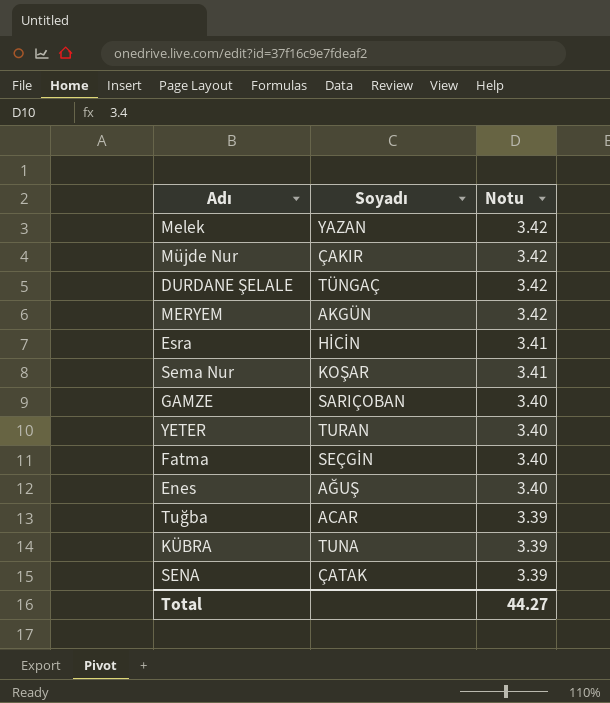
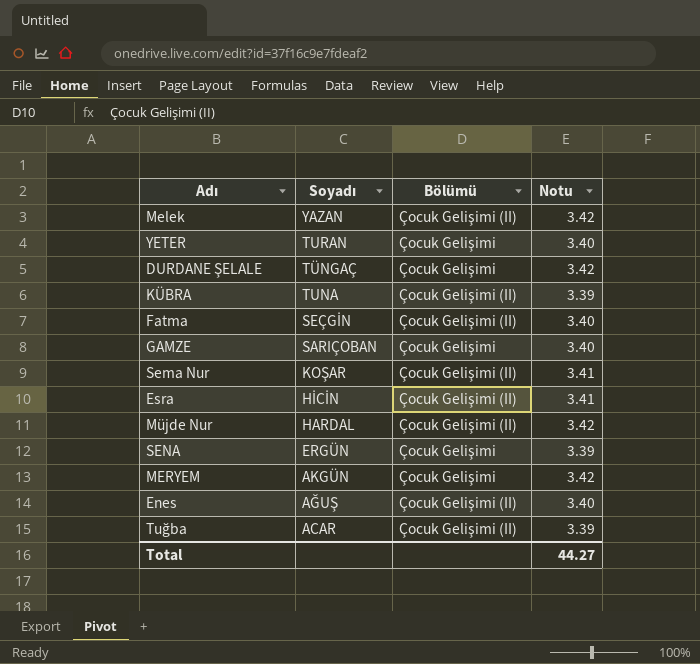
row order: Notu descending -> Soyadı descending
column Bölümü | position: none -> 3
Müjde Nur | Soyadı: ÇAKIR -> HARDAL
SENA | Soyadı: ÇATAK -> ERGÜN

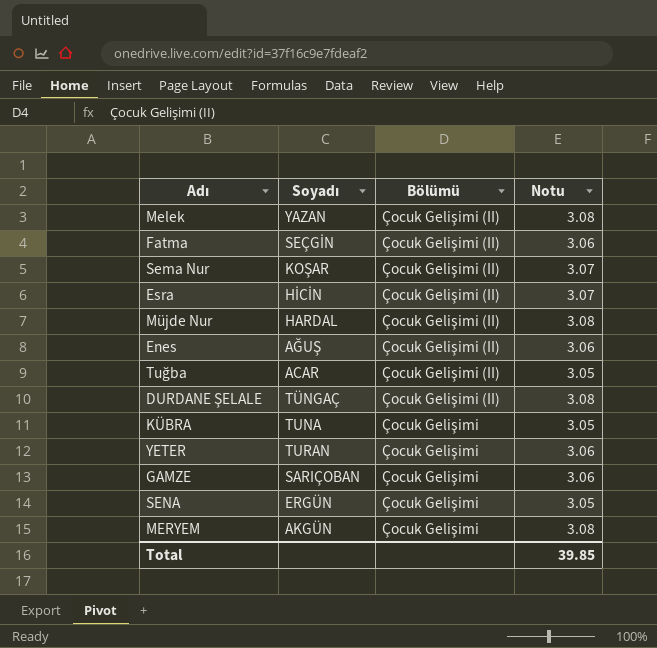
row order: Soyadı descending -> Bölümü descending
Melek | Notu: 3.42 -> 3.08
Fatma | Notu: 3.40 -> 3.06
Sema Nur | Notu: 3.41 -> 3.07
Esra | Notu: 3.41 -> 3.07
Müjde Nur | Notu: 3.42 -> 3.08
Enes | Notu: 3.40 -> 3.06
Tuğba | Notu: 3.39 -> 3.05
DURDANE ŞELALE | Bölümü: Çocuk Gelişimi -> Çocuk Gelişimi (II)
DURDANE ŞELALE | Notu: 3.42 -> 3.08
KÜBRA | Bölümü: Çocuk Gelişimi (II) -> Çocuk Gelişimi
KÜBRA | Notu: 3.39 -> 3.05
YETER | Notu: 3.40 -> 3.06
GAMZE | Notu: 3.40 -> 3.06
SENA | Notu: 3.39 -> 3.05
MERYEM | Notu: 3.42 -> 3.08
Total | Notu: 44.27 -> 39.85

